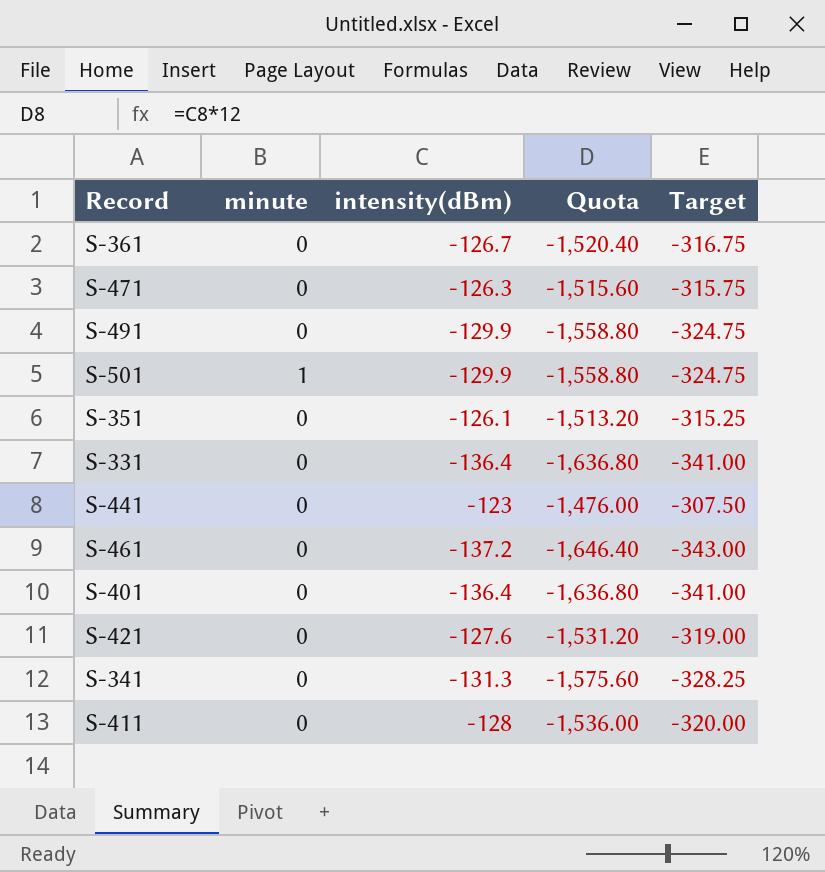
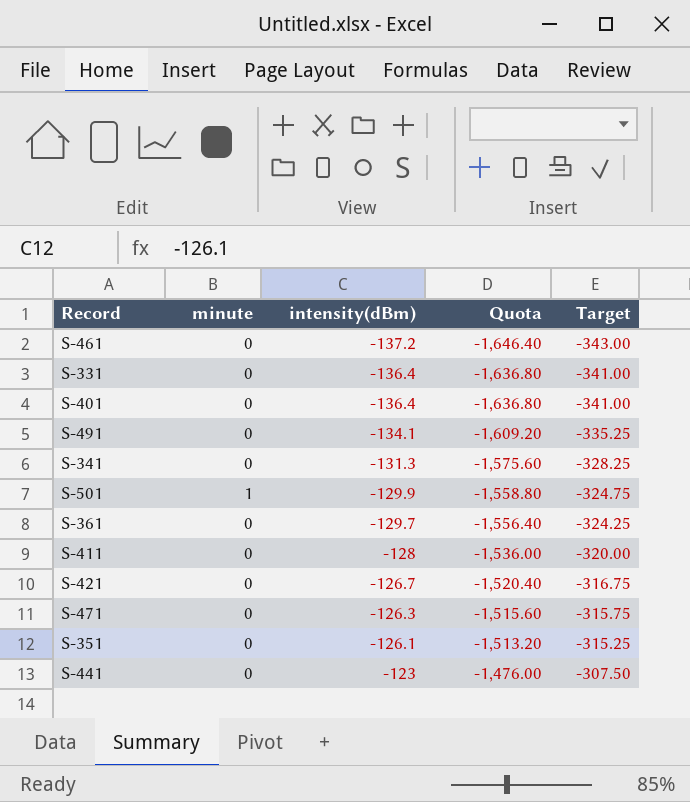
row order: none -> intensity(dBm) ascending
S-491 | intensity(dBm): -129.9 -> -134.1
S-491 | Quota: -1,558.80 -> -1,609.20
S-491 | Target: -324.75 -> -335.25
S-361 | intensity(dBm): -126.7 -> -129.7
S-361 | Quota: -1,520.40 -> -1,556.40
S-361 | Target: -316.75 -> -324.25
S-421 | intensity(dBm): -127.6 -> -126.7
S-421 | Quota: -1,531.20 -> -1,520.40
S-421 | Target: -319.00 -> -316.75

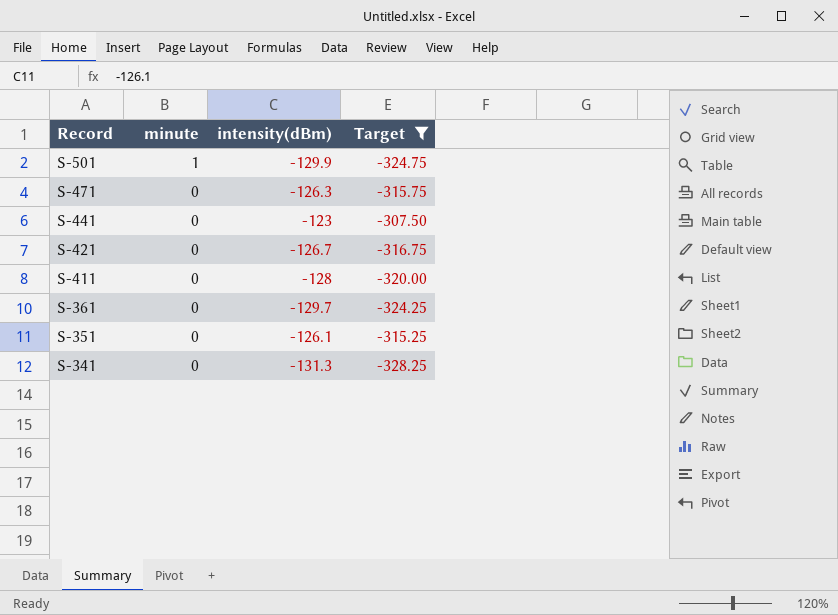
filter: none -> Target >= -328.25
row order: intensity(dBm) ascending -> Record descending
column Quota | formula: [intensity(dBm)] * 12 -> none

